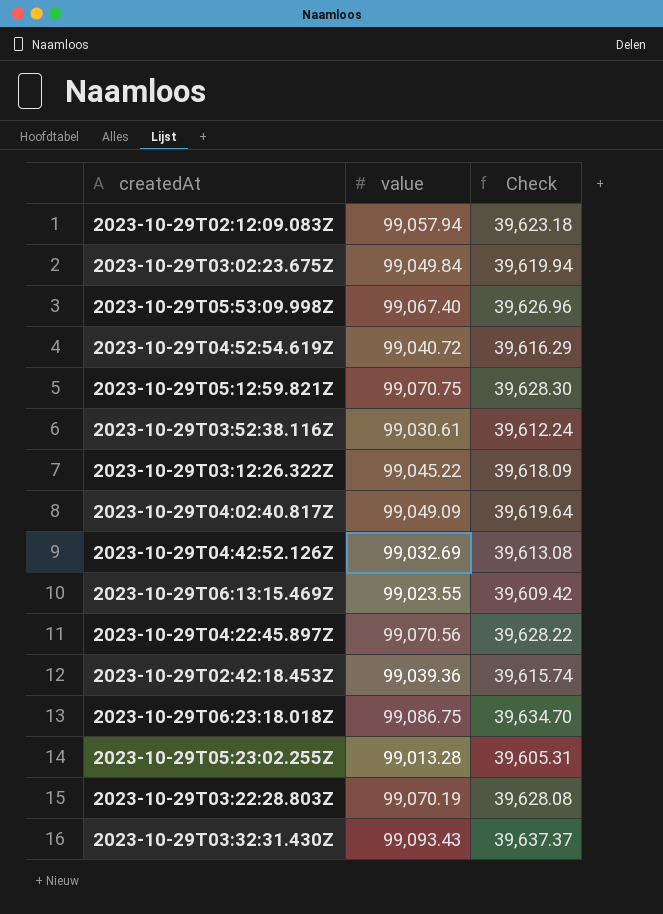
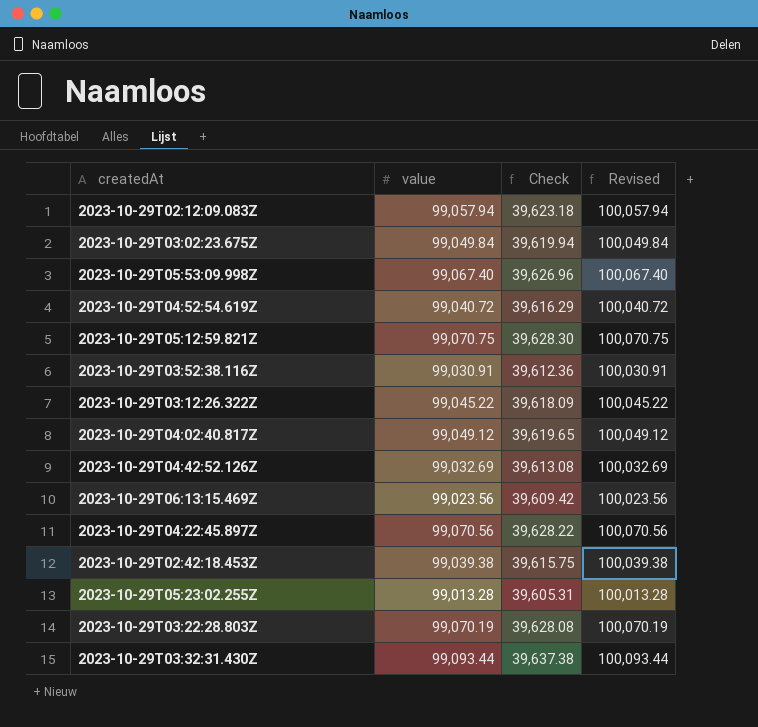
column Revised | formula: none -> [value] + 1000
row 2023-10-29T06:23:18.018Z: 99,086.75 | 39,634.70 -> none
2023-10-29T03:52:38.116Z | value: 99,030.61 -> 99,030.91
2023-10-29T03:52:38.116Z | Check: 39,612.24 -> 39,612.36
2023-10-29T04:02:40.817Z | value: 99,049.09 -> 99,049.12
2023-10-29T04:02:40.817Z | Check: 39,619.64 -> 39,619.65
2023-10-29T06:13:15.469Z | value: 99,023.55 -> 99,023.56
2023-10-29T02:42:18.453Z | value: 99,039.36 -> 99,039.38
2023-10-29T02:42:18.453Z | Check: 39,615.74 -> 39,615.75
2023-10-29T03:32:31.430Z | value: 99,093.43 -> 99,093.44
2023-10-29T03:32:31.430Z | Check: 39,637.37 -> 39,637.38

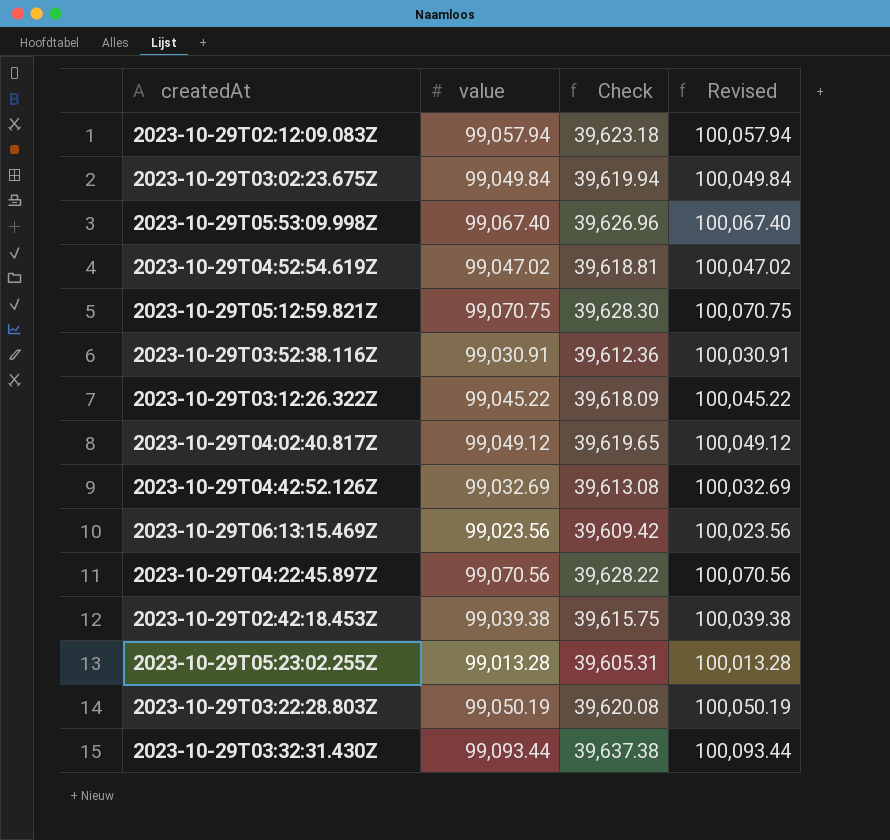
2023-10-29T04:52:54.619Z | value: 99,040.72 -> 99,047.02
2023-10-29T04:52:54.619Z | Check: 39,616.29 -> 39,618.81
2023-10-29T04:52:54.619Z | Revised: 100,040.72 -> 100,047.02
2023-10-29T03:22:28.803Z | value: 99,070.19 -> 99,050.19
2023-10-29T03:22:28.803Z | Check: 39,628.08 -> 39,620.08
2023-10-29T03:22:28.803Z | Revised: 100,070.19 -> 100,050.19

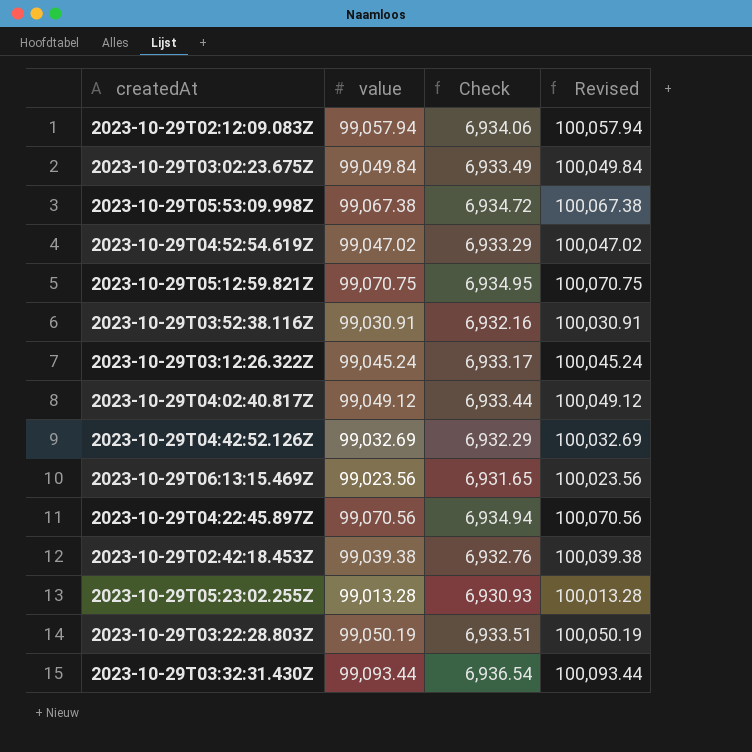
column Check | formula: [value] * 0.4 -> [value] * 0.07
2023-10-29T05:53:09.998Z | value: 99,067.40 -> 99,067.38
2023-10-29T05:53:09.998Z | Revised: 100,067.40 -> 100,067.38
2023-10-29T03:12:26.322Z | value: 99,045.22 -> 99,045.24
2023-10-29T03:12:26.322Z | Revised: 100,045.22 -> 100,045.24

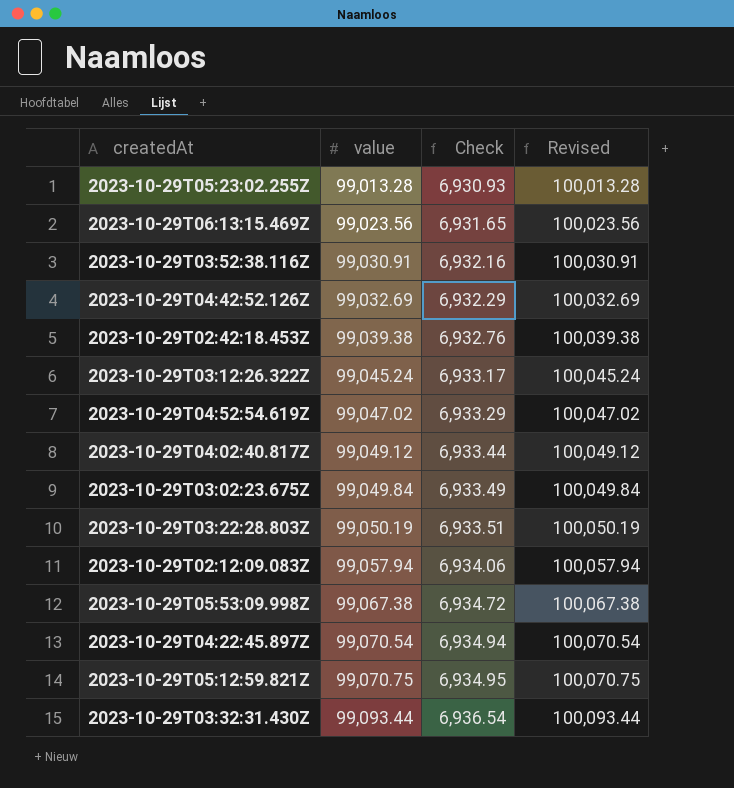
row order: none -> value ascending
2023-10-29T04:22:45.897Z | value: 99,070.56 -> 99,070.54
2023-10-29T04:22:45.897Z | Revised: 100,070.56 -> 100,070.54

